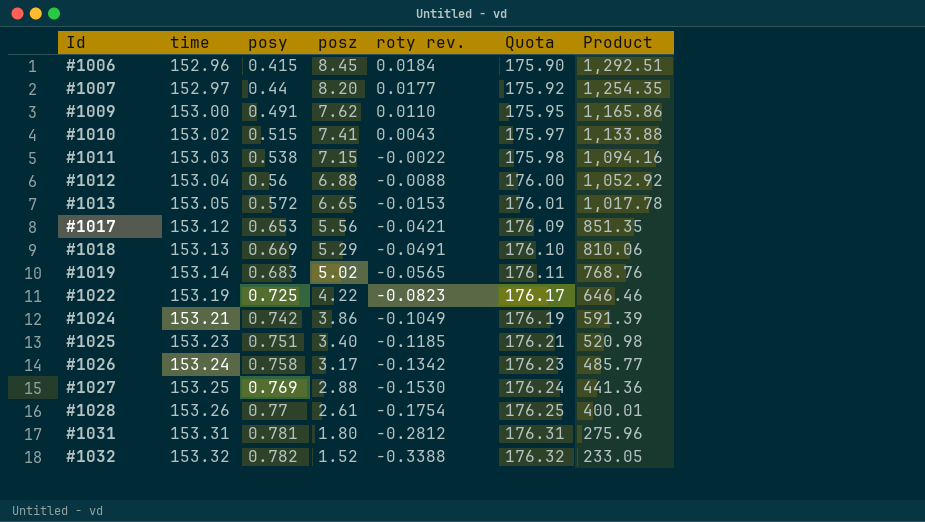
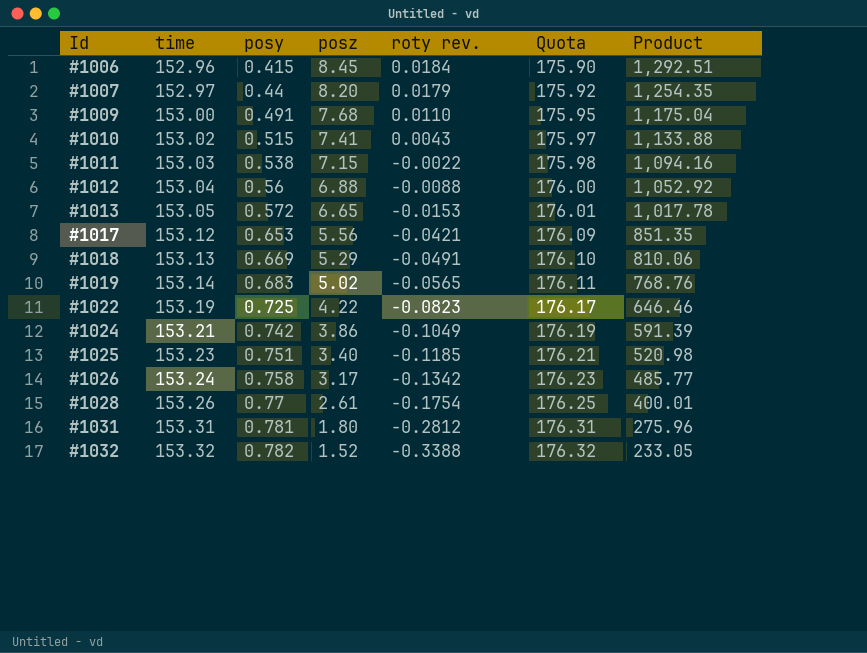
row #1027: 153.25 | 0.769 | 2.88 | -0.1530 | 176.24 | 441.36 -> none
#1007 | roty rev.: 0.0177 -> 0.0179
#1009 | posz: 7.62 -> 7.68
#1009 | Product: 1,165.86 -> 1,175.04

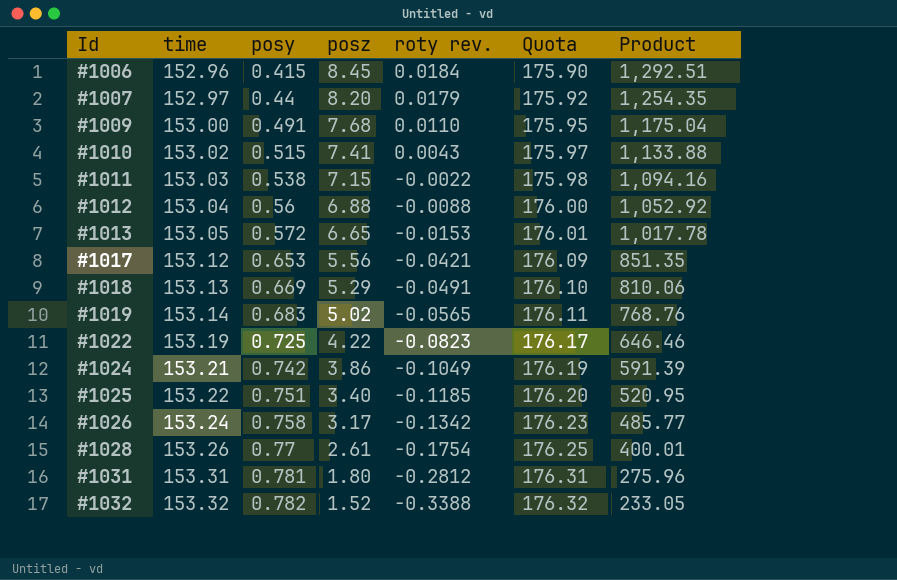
#1025 | time: 153.23 -> 153.22
#1025 | Quota: 176.21 -> 176.20
#1025 | Product: 520.98 -> 520.95

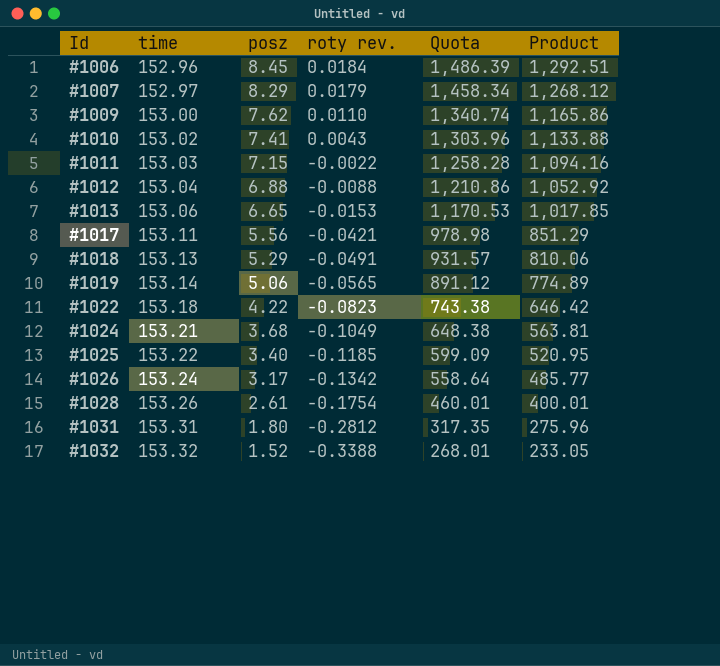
column posy | position: 3 -> none
column Quota | formula: [time] * 1.15 -> [Product] * 1.15
#1007 | posz: 8.20 -> 8.29
#1007 | Product: 1,254.35 -> 1,268.12
#1009 | posz: 7.68 -> 7.62
#1009 | Product: 1,175.04 -> 1,165.86
#1013 | time: 153.05 -> 153.06
#1013 | Product: 1,017.78 -> 1,017.85
#1017 | time: 153.12 -> 153.11
#1017 | Product: 851.35 -> 851.29
#1019 | posz: 5.02 -> 5.06
#1019 | Product: 768.76 -> 774.89
#1022 | time: 153.19 -> 153.18
#1022 | Product: 646.46 -> 646.42
#1024 | posz: 3.86 -> 3.68
#1024 | Product: 591.39 -> 563.81

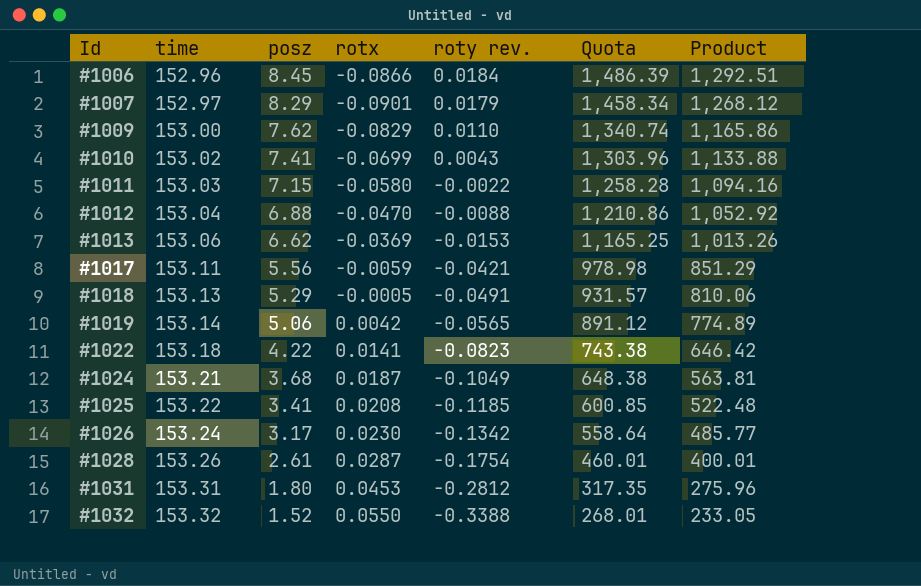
column rotx | position: none -> 4
#1013 | posz: 6.65 -> 6.62
#1013 | Quota: 1,170.53 -> 1,165.25
#1013 | Product: 1,017.85 -> 1,013.26
#1025 | posz: 3.40 -> 3.41
#1025 | Quota: 599.09 -> 600.85
#1025 | Product: 520.95 -> 522.48

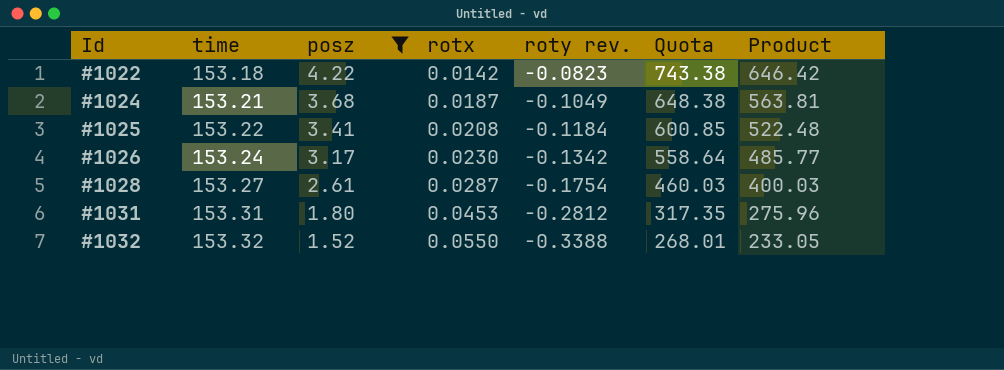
filter: none -> posz <= 4.22
#1022 | rotx: 0.0141 -> 0.0142
#1025 | roty rev.: -0.1185 -> -0.1184
#1028 | time: 153.26 -> 153.27
#1028 | Quota: 460.01 -> 460.03
#1028 | Product: 400.01 -> 400.03

